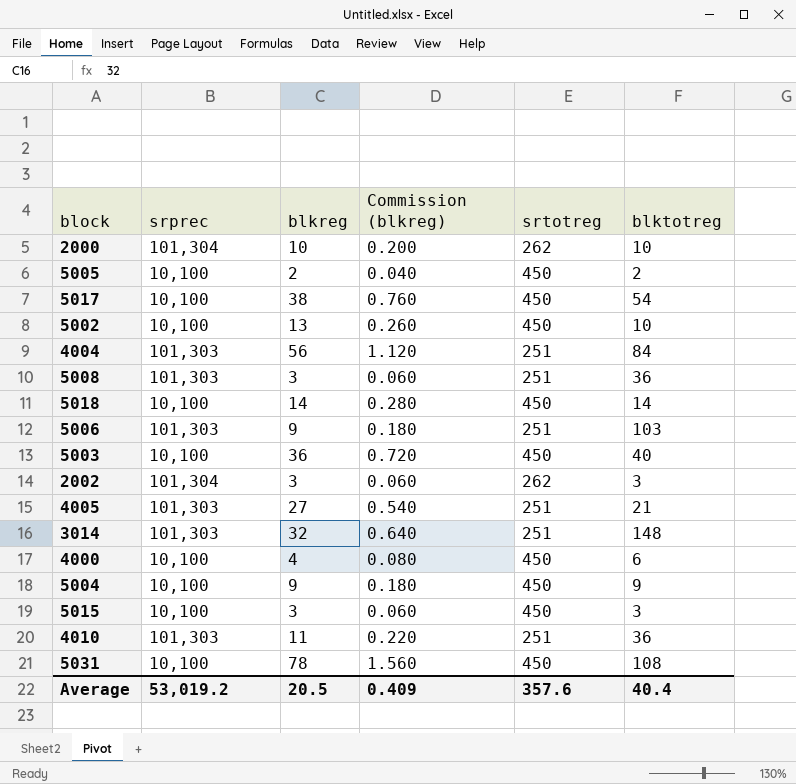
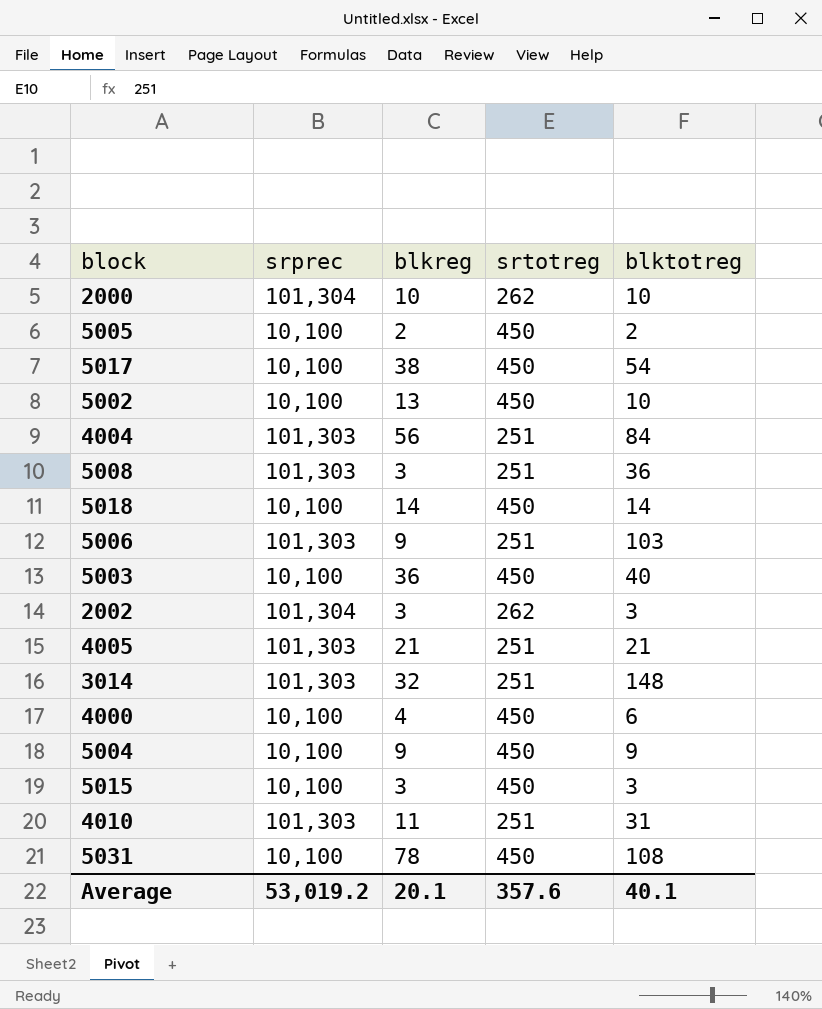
column Commission (blkreg) | formula: [blkreg] * 0.02 -> none
4005 | blkreg: 27 -> 21
4010 | blktotreg: 36 -> 31
Average | blkreg: 20.5 -> 20.1
Average | blktotreg: 40.4 -> 40.1

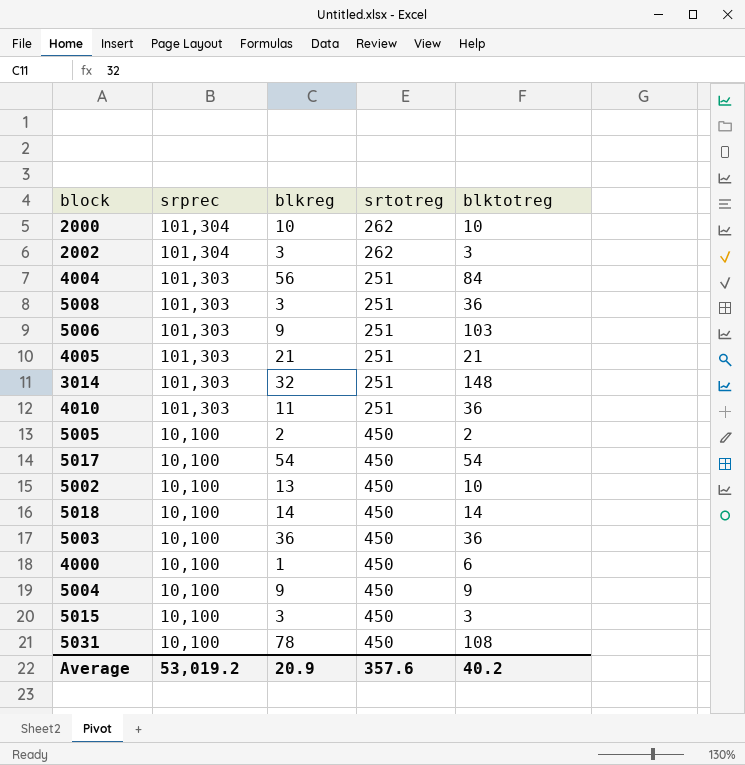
row order: none -> srprec descending
4010 | blktotreg: 31 -> 36
5017 | blkreg: 38 -> 54
5003 | blktotreg: 40 -> 36
4000 | blkreg: 4 -> 1
Average | blkreg: 20.1 -> 20.9
Average | blktotreg: 40.1 -> 40.2

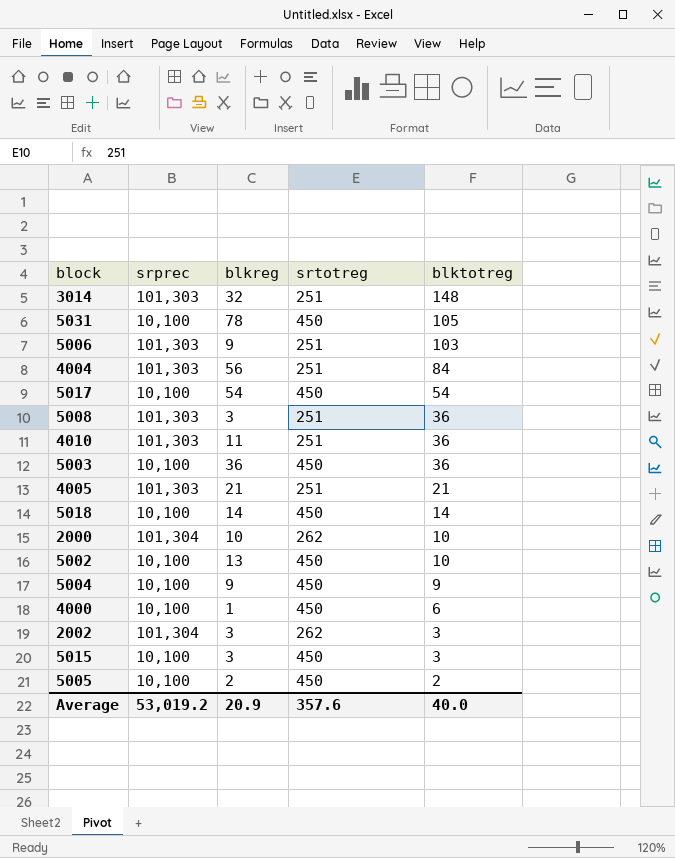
row order: srprec descending -> blktotreg descending
5031 | blktotreg: 108 -> 105
Average | blktotreg: 40.2 -> 40.0

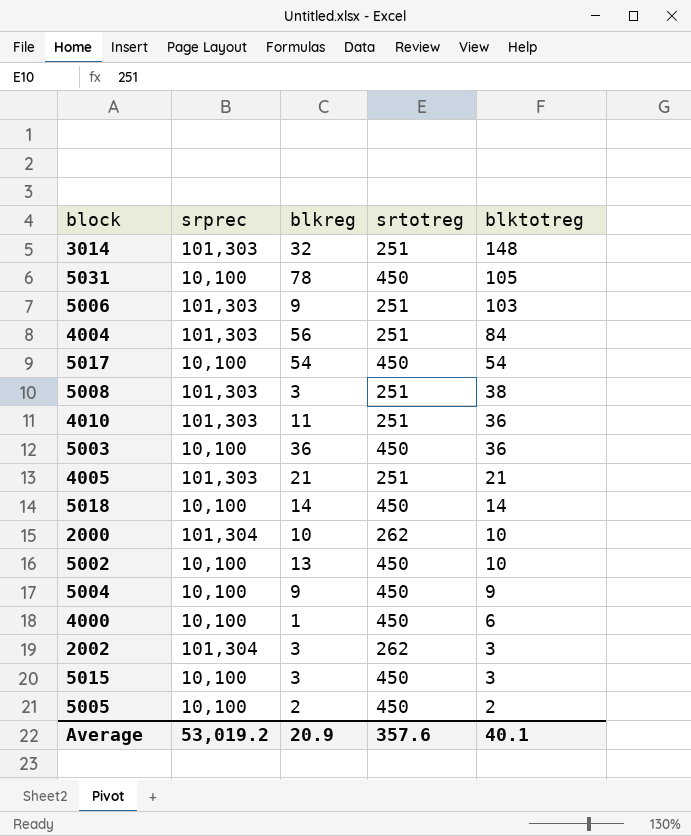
5008 | blktotreg: 36 -> 38
Average | blktotreg: 40.0 -> 40.1

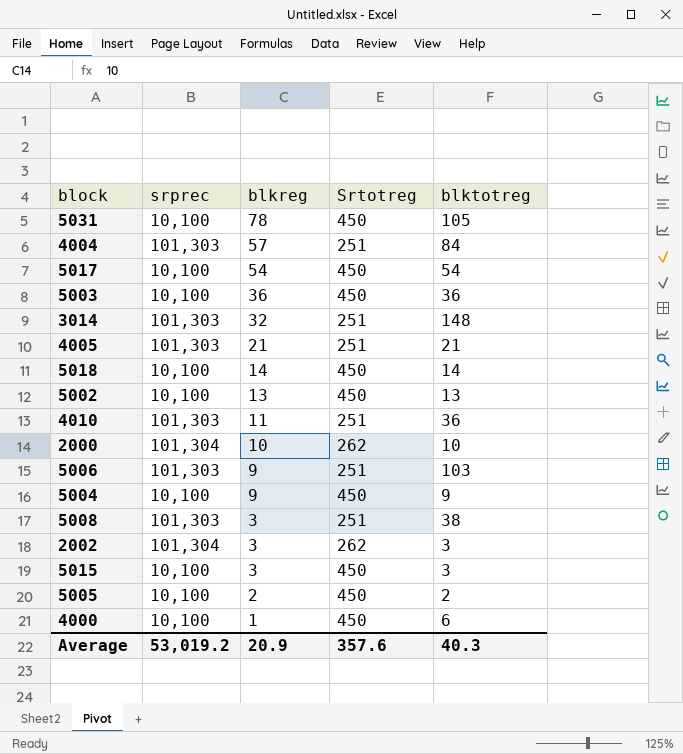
row order: blktotreg descending -> blkreg descending
column name: srtotreg -> Srtotreg
4004 | blkreg: 56 -> 57
5002 | blktotreg: 10 -> 13
Average | blktotreg: 40.1 -> 40.3

